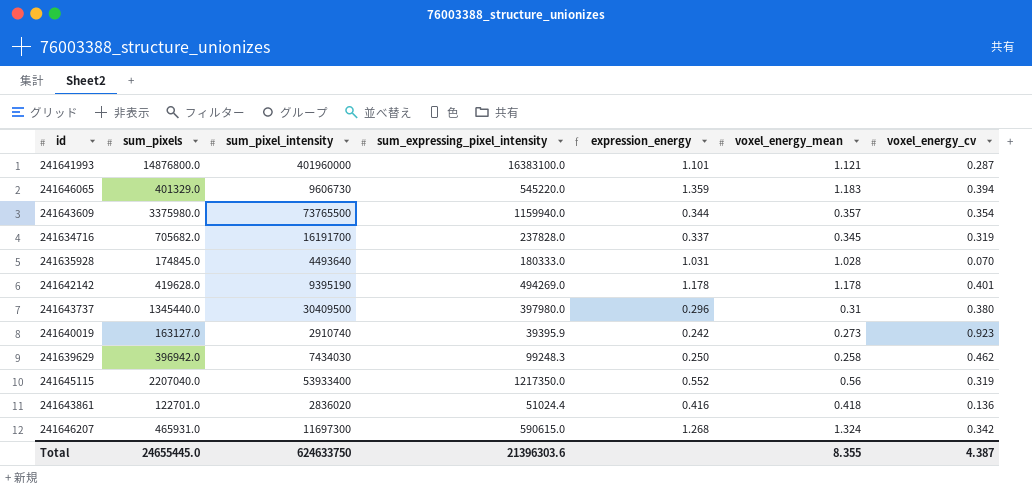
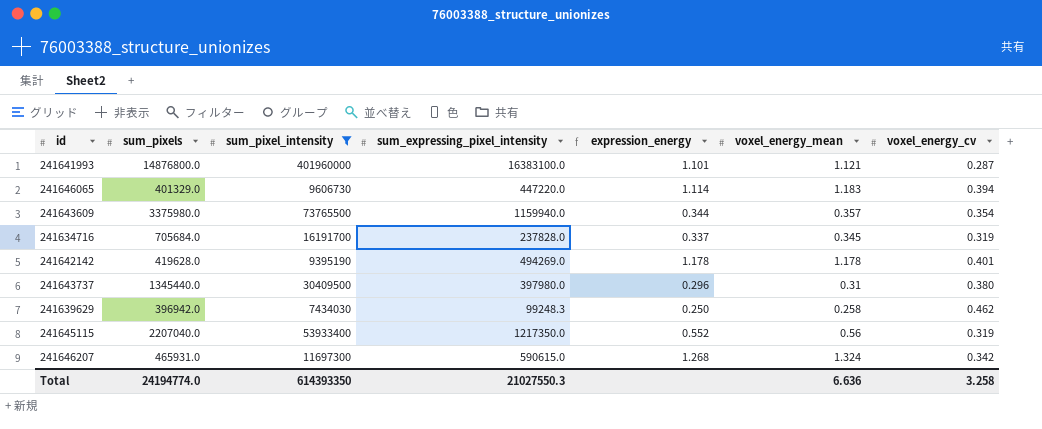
filter: none -> sum_pixel_intensity >= 7434030
241646065 | sum_expressing_pixel_intensity: 545220.0 -> 447220.0
241646065 | expression_energy: 1.359 -> 1.114
241634716 | sum_pixels: 705682.0 -> 705684.0
Total | sum_pixels: 24655445.0 -> 24194774.0
Total | sum_pixel_intensity: 624633750 -> 614393350
Total | sum_expressing_pixel_intensity: 21396303.6 -> 21027550.3
Total | voxel_energy_mean: 8.355 -> 6.636
Total | voxel_energy_cv: 4.387 -> 3.258

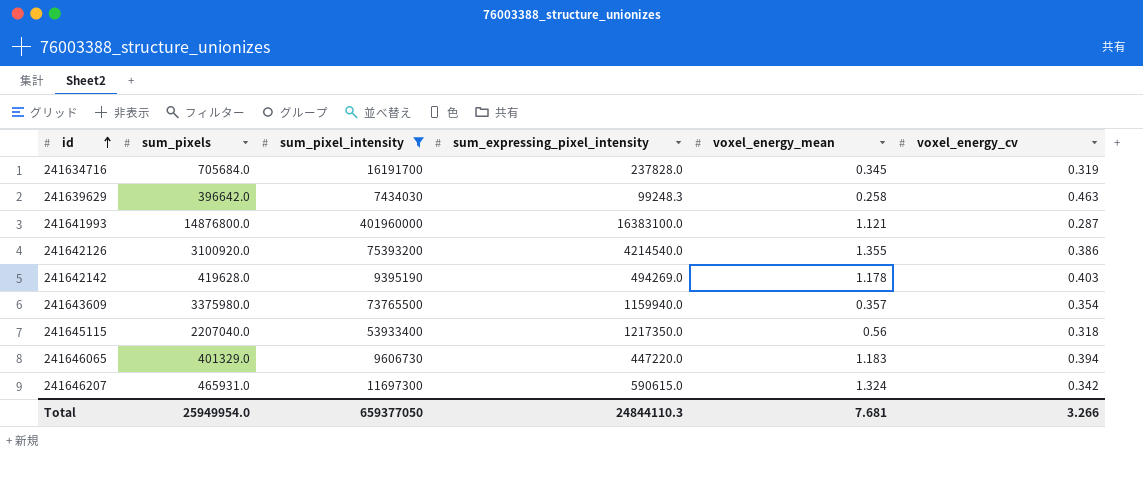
row order: none -> id ascending
column expression_energy | formula: [sum_expressing_pixel_intensity] / [sum_pixels] -> none
row 241643737: 1345440.0 | 30409500 | 397980.0 | 0.296 | 0.31 | 0.380 -> none
241639629 | sum_pixels: 396942.0 -> 396642.0
241639629 | voxel_energy_cv: 0.462 -> 0.463
row 241642126: none -> 3100920.0 | 75393200 | 4214540.0 | 1.355 | 0.386
241642142 | voxel_energy_cv: 0.401 -> 0.403
241645115 | voxel_energy_cv: 0.319 -> 0.318
Total | sum_pixels: 24194774.0 -> 25949954.0
Total | sum_pixel_intensity: 614393350 -> 659377050
Total | sum_expressing_pixel_intensity: 21027550.3 -> 24844110.3
Total | voxel_energy_mean: 6.636 -> 7.681
Total | voxel_energy_cv: 3.258 -> 3.266

